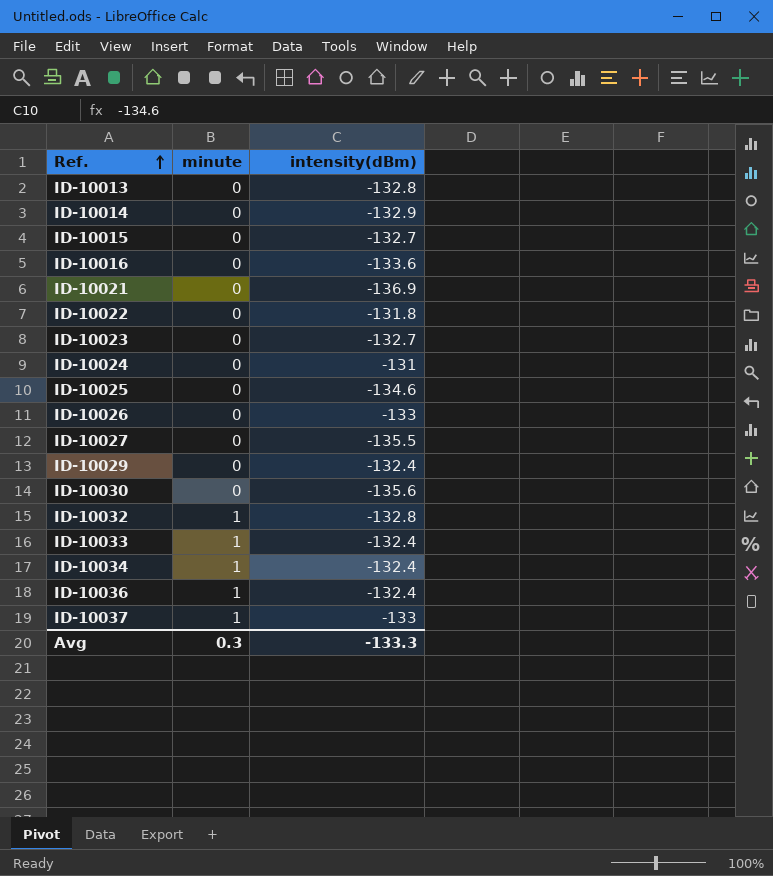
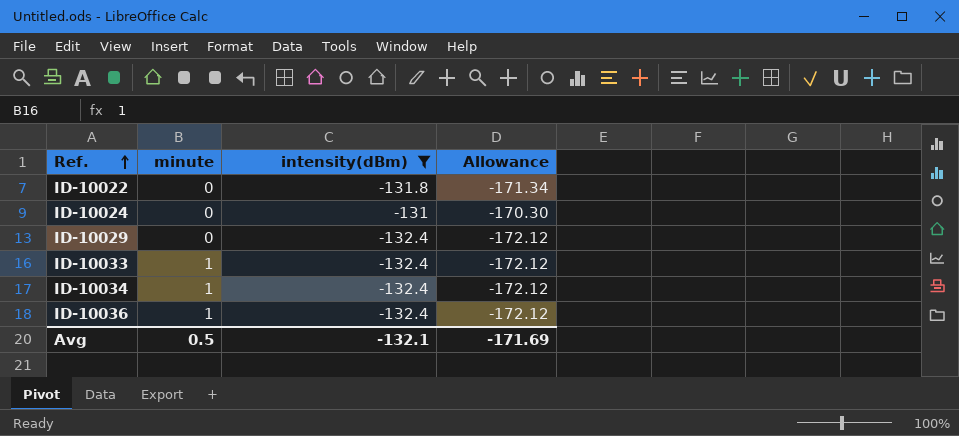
filter: none -> intensity(dBm) >= -132.4
column Allowance | formula: none -> [intensity(dBm)] * 1.3
Avg | minute: 0.3 -> 0.5
Avg | intensity(dBm): -133.3 -> -132.1

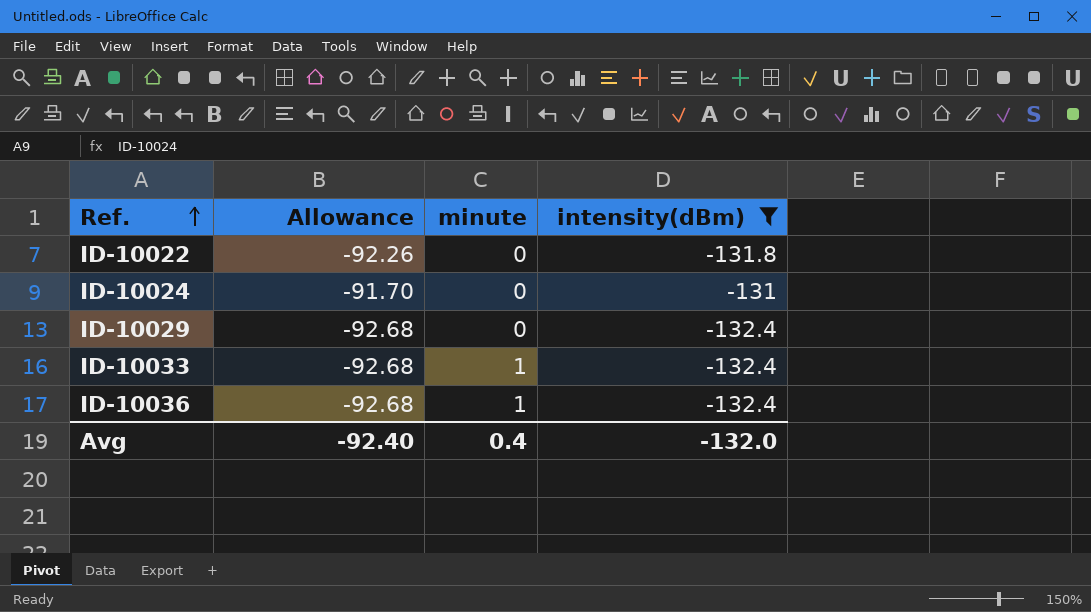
column Allowance | formula: [intensity(dBm)] * 1.3 -> [intensity(dBm)] * 0.7
column Allowance | position: 4 -> 2
row ID-10034: 1 | -132.4 | -172.12 -> none
Avg | Allowance: -171.69 -> -92.40
Avg | minute: 0.5 -> 0.4
Avg | intensity(dBm): -132.1 -> -132.0

